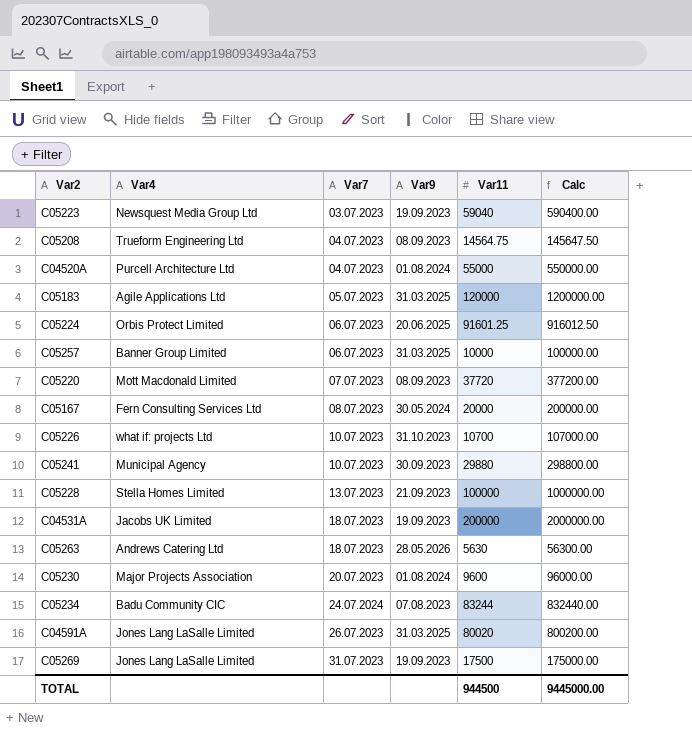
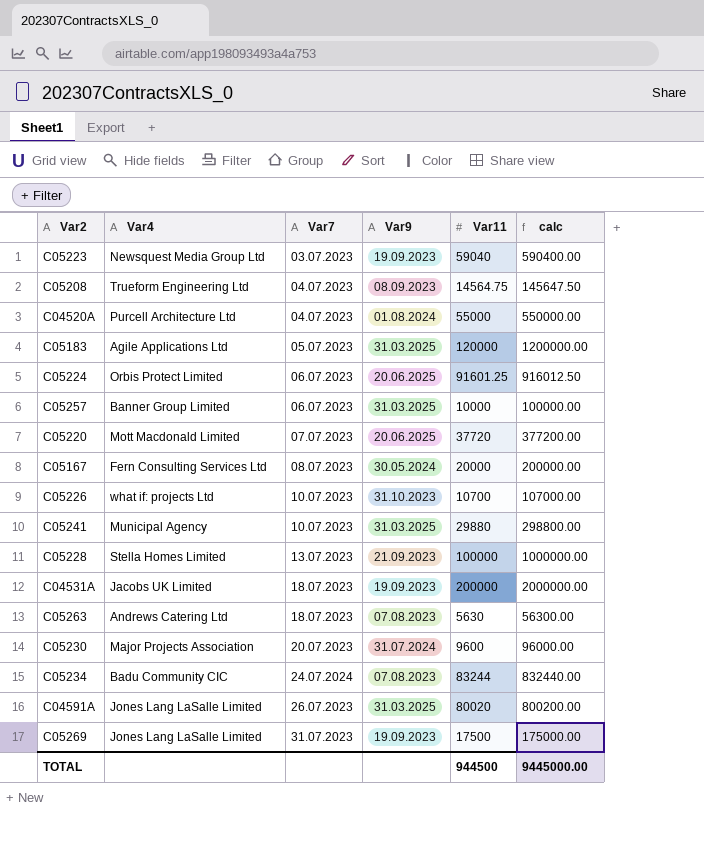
column name: Calc -> calc
C05220 | Var9: 08.09.2023 -> 20.06.2025
C05241 | Var9: 30.09.2023 -> 31.03.2025
C05263 | Var9: 28.05.2026 -> 07.08.2023
C05230 | Var9: 01.08.2024 -> 31.07.2024

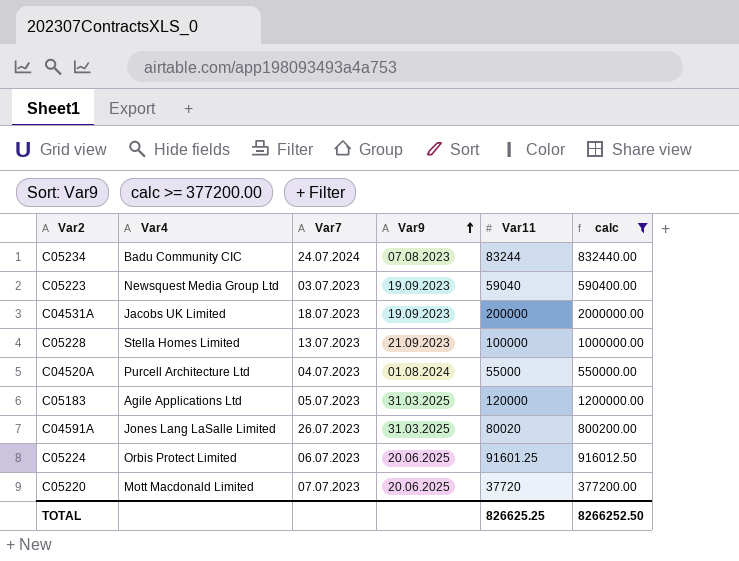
filter: none -> calc >= 377200.00
row order: none -> Var9 ascending
TOTAL | Var11: 944500 -> 826625.25
TOTAL | calc: 9445000.00 -> 8266252.50

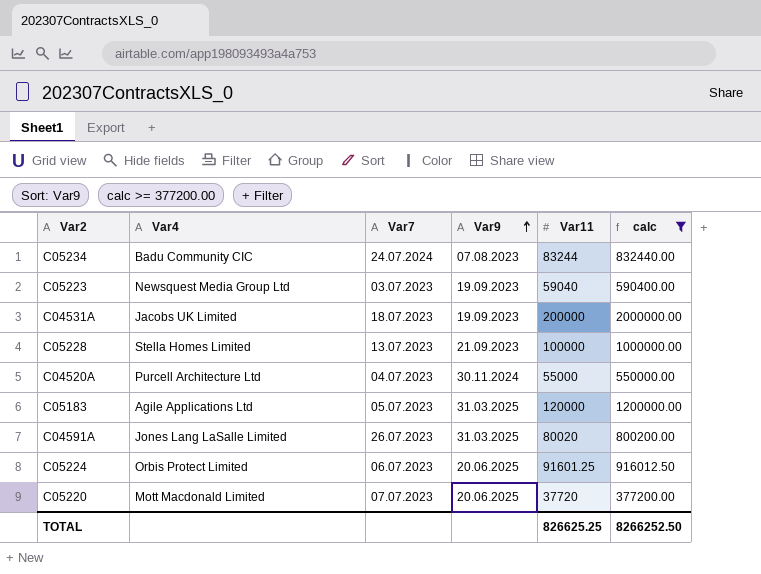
C04520A | Var9: 01.08.2024 -> 30.11.2024

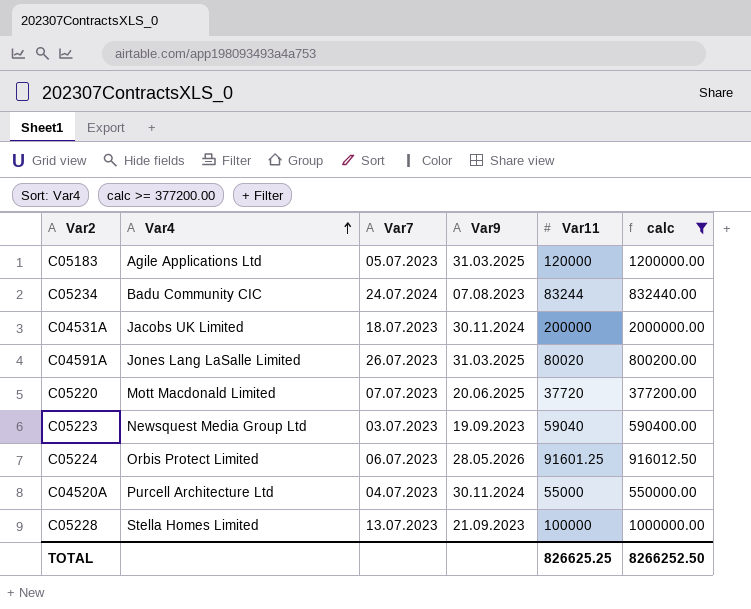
row order: Var9 ascending -> Var4 ascending
C04531A | Var9: 19.09.2023 -> 30.11.2024
C05224 | Var9: 20.06.2025 -> 28.05.2026

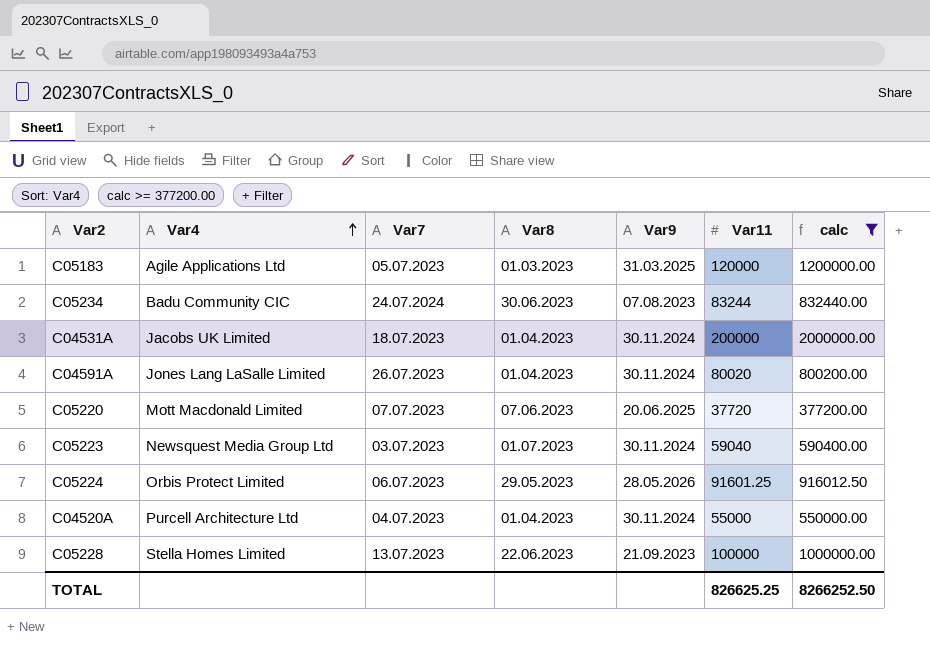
column Var8 | position: none -> 4
C04591A | Var9: 31.03.2025 -> 30.11.2024
C05223 | Var9: 19.09.2023 -> 30.11.2024

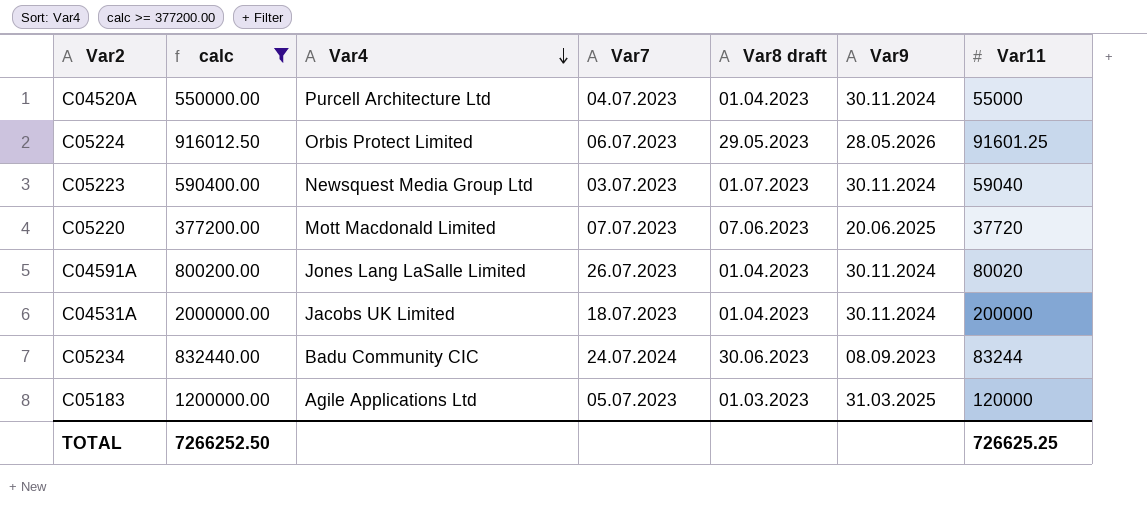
row order: Var4 ascending -> Var4 descending
column calc | position: 7 -> 2
column name: Var8 -> Var8 draft
row C05228: Stella Homes Limited | 13.07.2023 | 22.06.2023 | 21.09.2023 | 100000 | 1000000.00 -> none
C05234 | Var9: 07.08.2023 -> 08.09.2023
TOTAL | calc: 8266252.50 -> 7266252.50
TOTAL | Var11: 826625.25 -> 726625.25

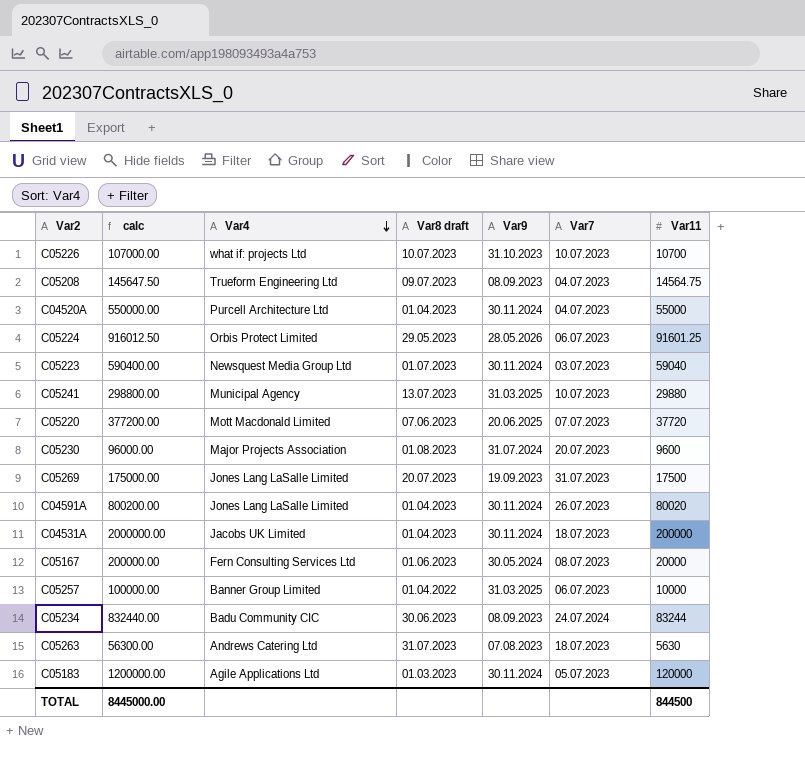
filter: calc >= 377200.00 -> none
column Var7 | position: 4 -> 6
C05183 | Var9: 31.03.2025 -> 30.11.2024
TOTAL | calc: 7266252.50 -> 8445000.00
TOTAL | Var11: 726625.25 -> 844500

